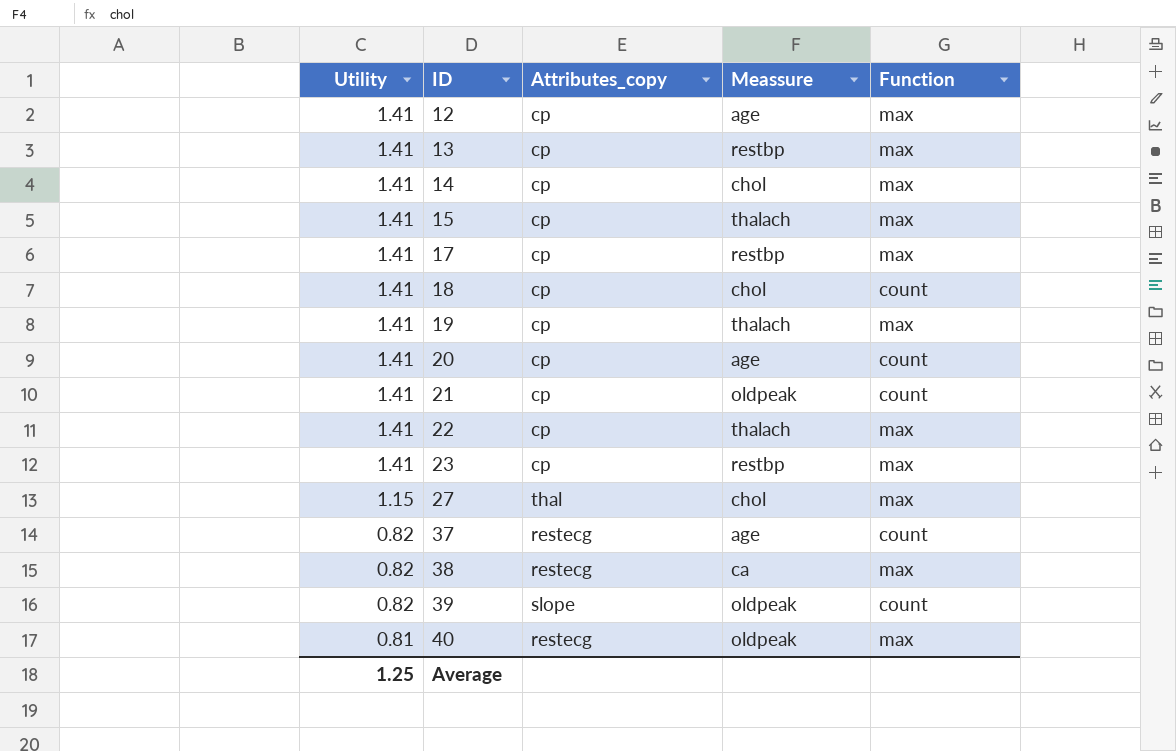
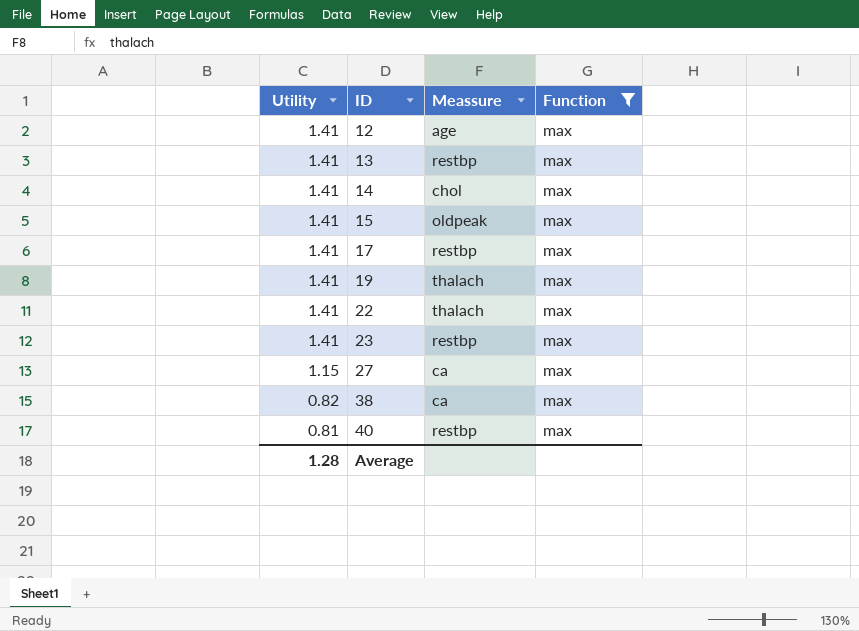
filter: none -> Function = max
column Attributes_copy | position: 3 -> none
15 | Meassure: thalach -> oldpeak
27 | Meassure: chol -> ca
40 | Meassure: oldpeak -> restbp
Average | Utility: 1.25 -> 1.28

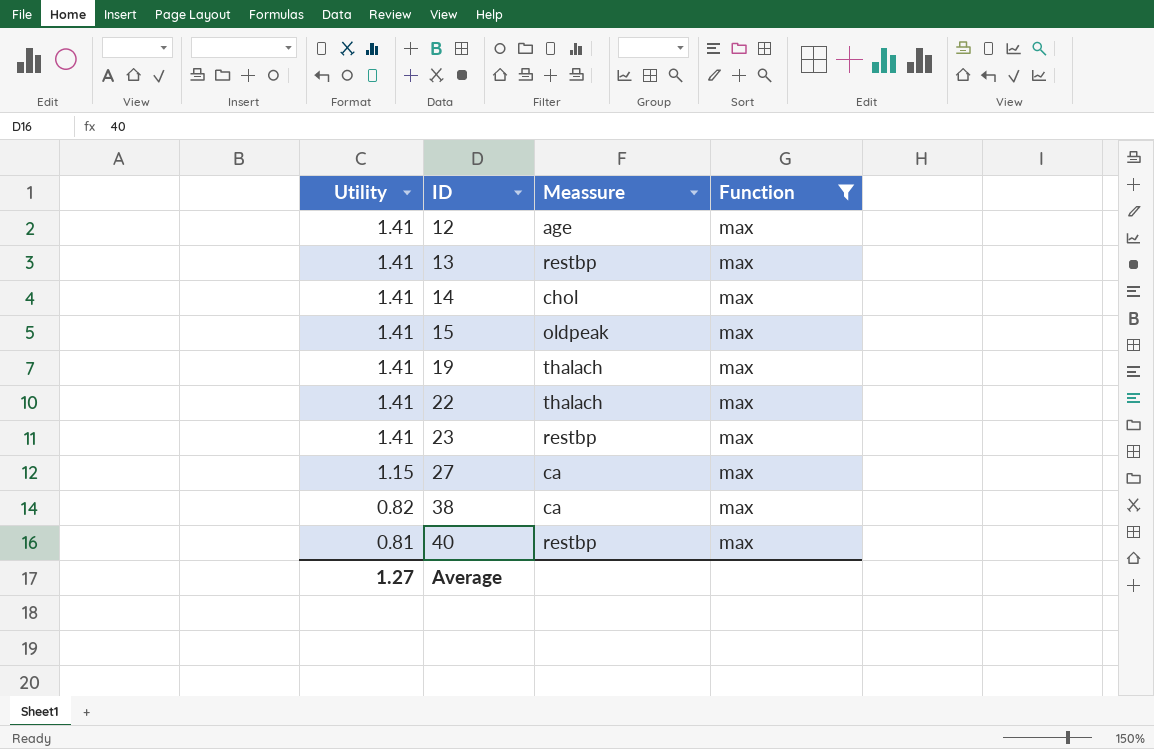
row 17: 1.41 | restbp | max -> none
Average | Utility: 1.28 -> 1.27

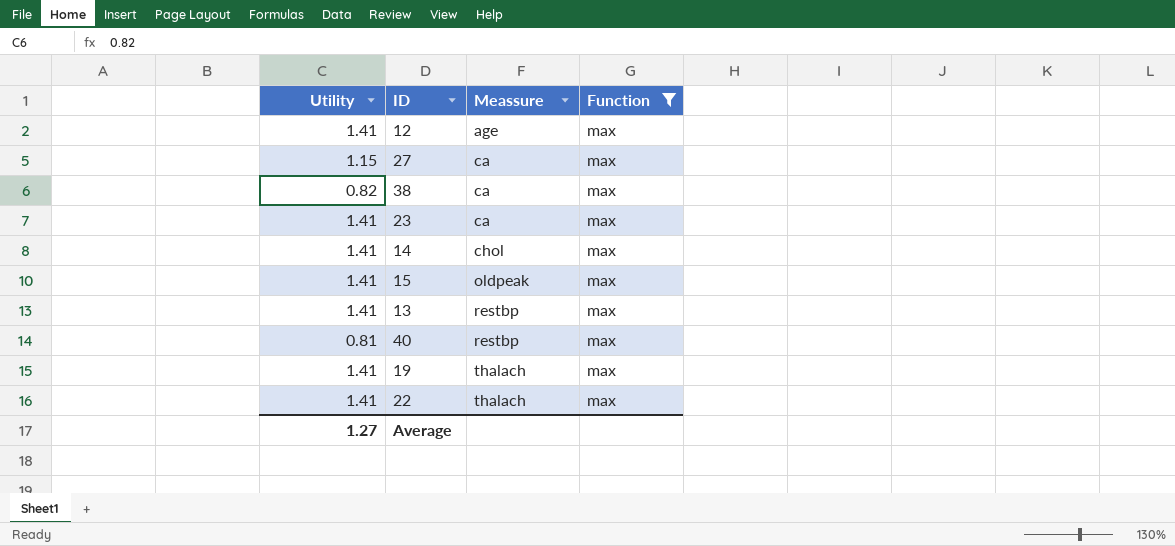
row order: Utility descending -> Meassure ascending
23 | Meassure: restbp -> ca

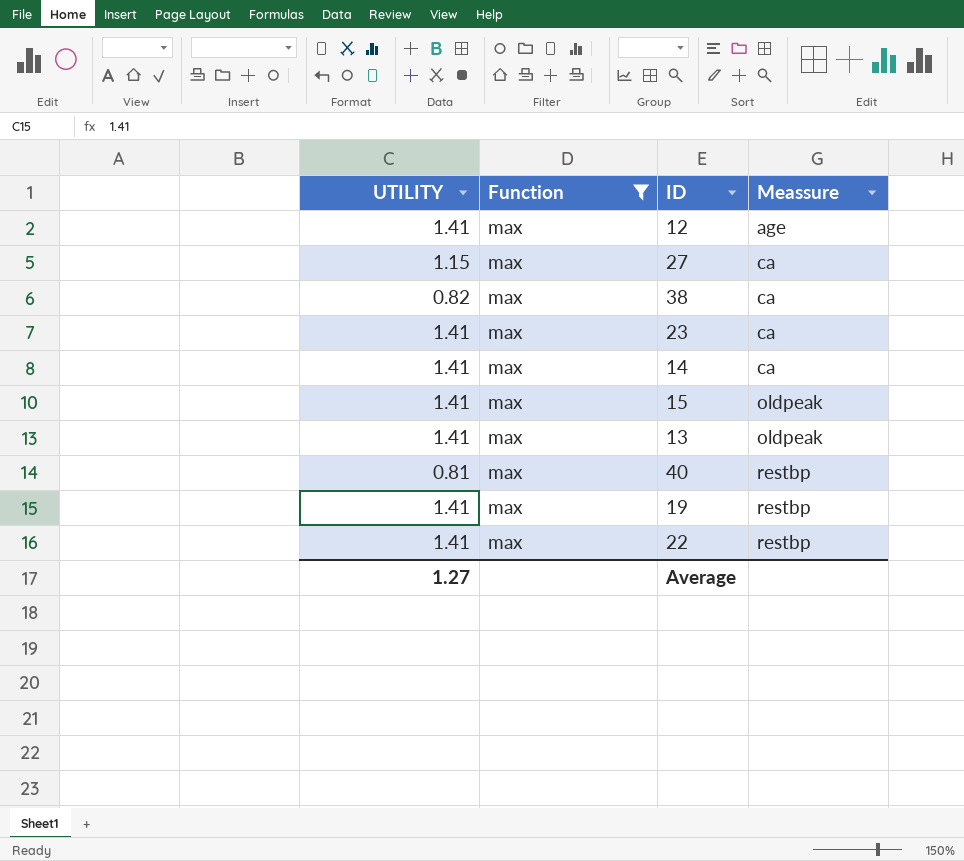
column name: Utility -> UTILITY
column Function | position: 4 -> 2
14 | Meassure: chol -> ca
13 | Meassure: restbp -> oldpeak
19 | Meassure: thalach -> restbp
22 | Meassure: thalach -> restbp

